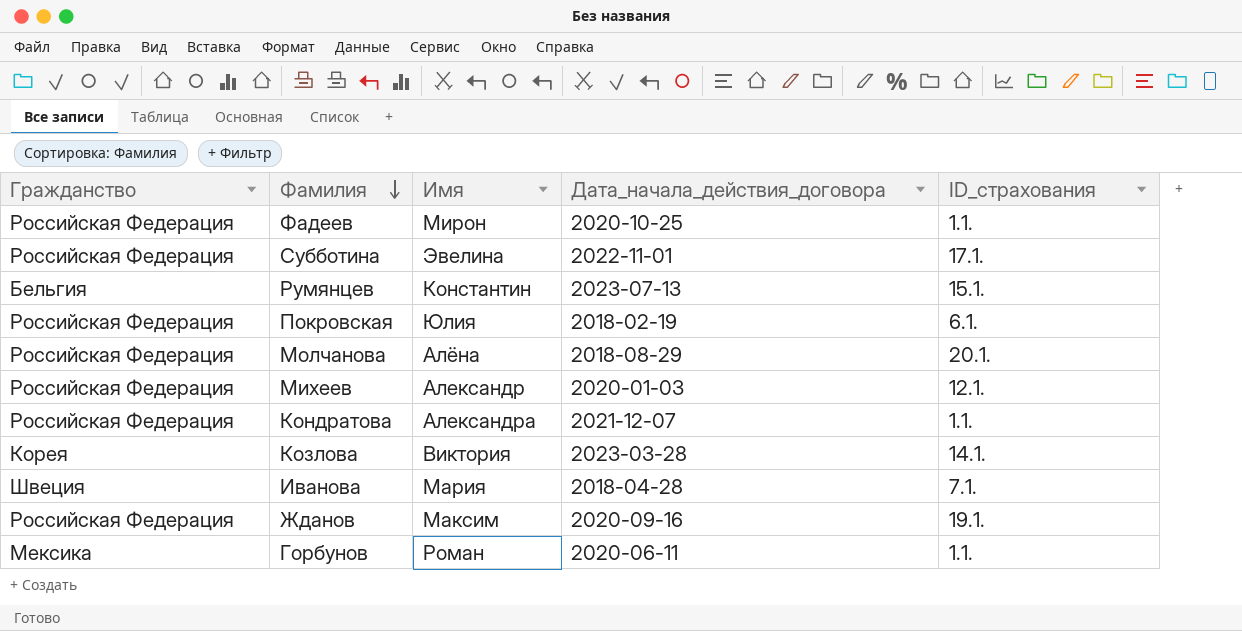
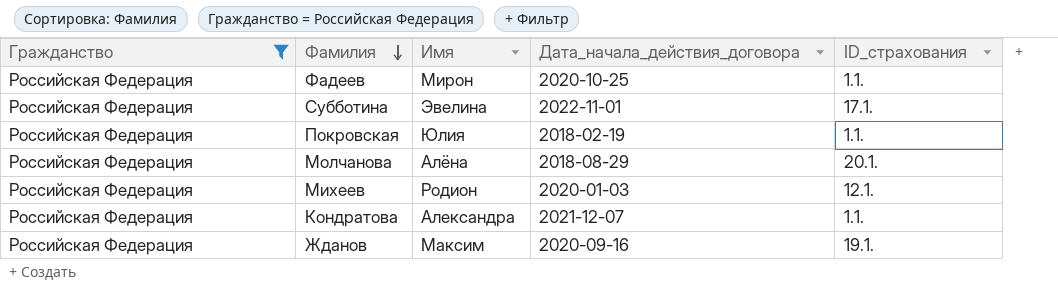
filter: none -> Гражданство = Российская Федерация
Покровская | ID_страхования: 6.1. -> 1.1.
Михеев | Имя: Александр -> Родион

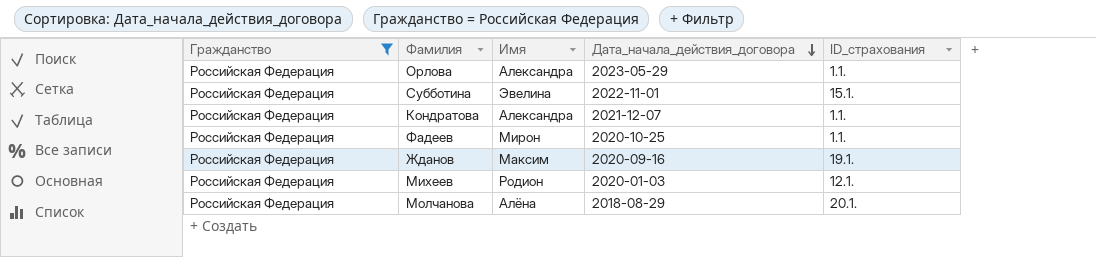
row order: Фамилия descending -> Дата_начала_действия_договора descending
row Покровская: Российская Федерация | Юлия | 2018-02-19 | 1.1. -> none
row Орлова: none -> Российская Федерация | Александра | 2023-05-29 | 1.1.
Субботина | ID_страхования: 17.1. -> 15.1.

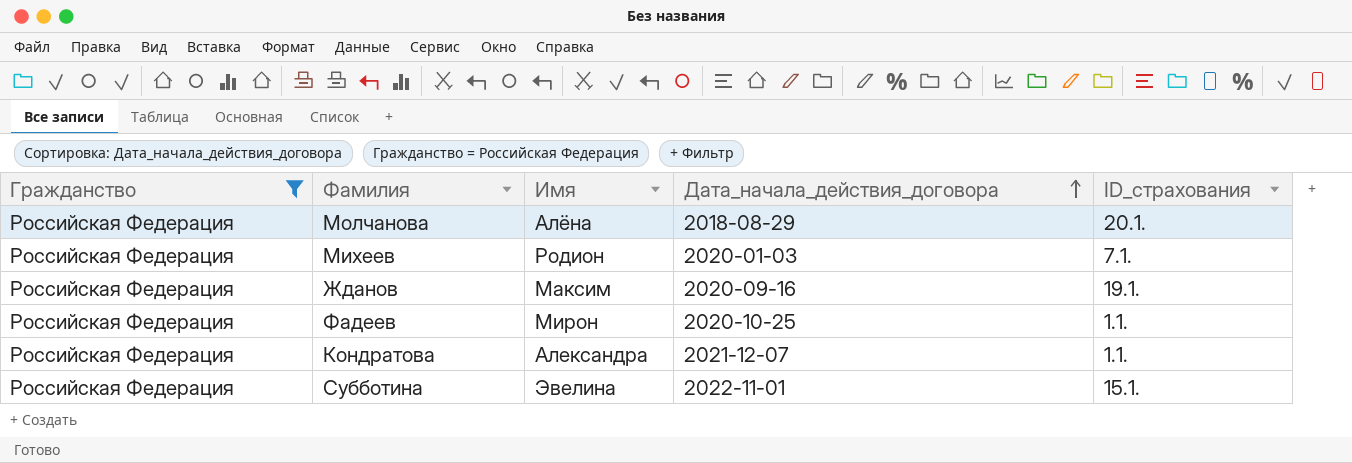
row order: Дата_начала_действия_договора descending -> Дата_начала_действия_договора ascending
row Орлова: Российская Федерация | Александра | 2023-05-29 | 1.1. -> none
Михеев | ID_страхования: 12.1. -> 7.1.

